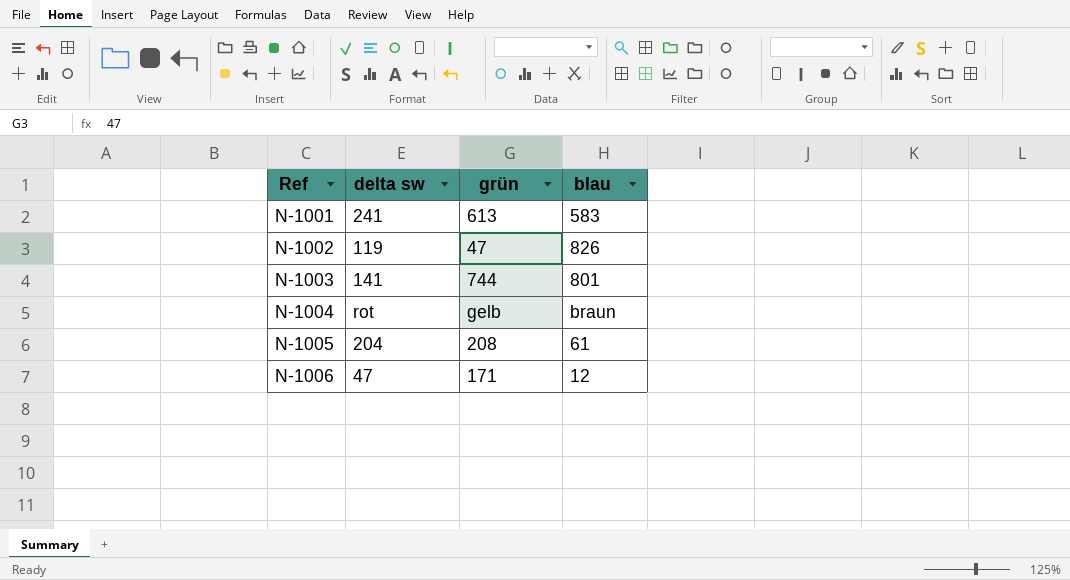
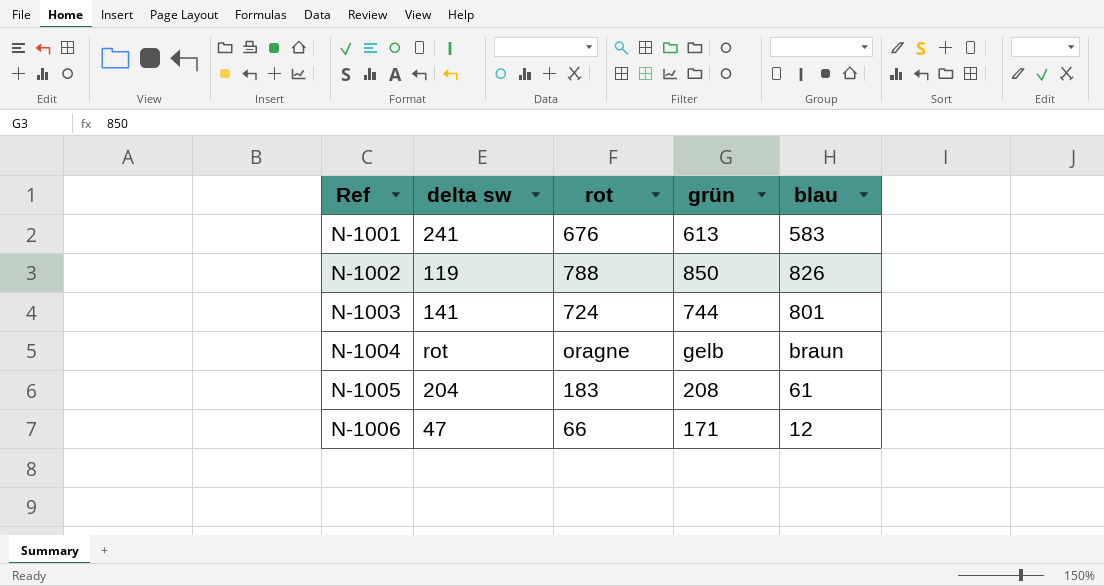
column rot | position: none -> 3
N-1002 | grün: 47 -> 850

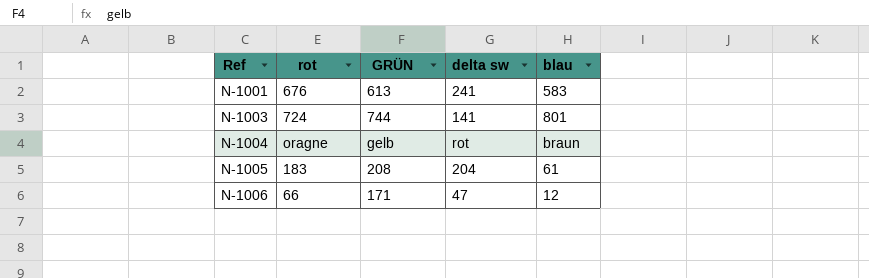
column name: grün -> GRÜN
column delta sw | position: 2 -> 4
row N-1002: 119 | 788 | 850 | 826 -> none

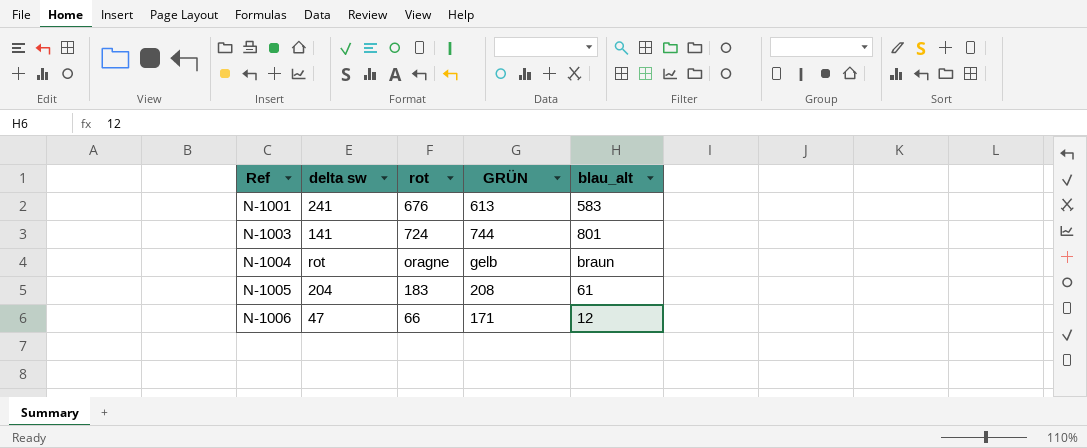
column delta sw | position: 4 -> 2
column name: blau -> blau_alt

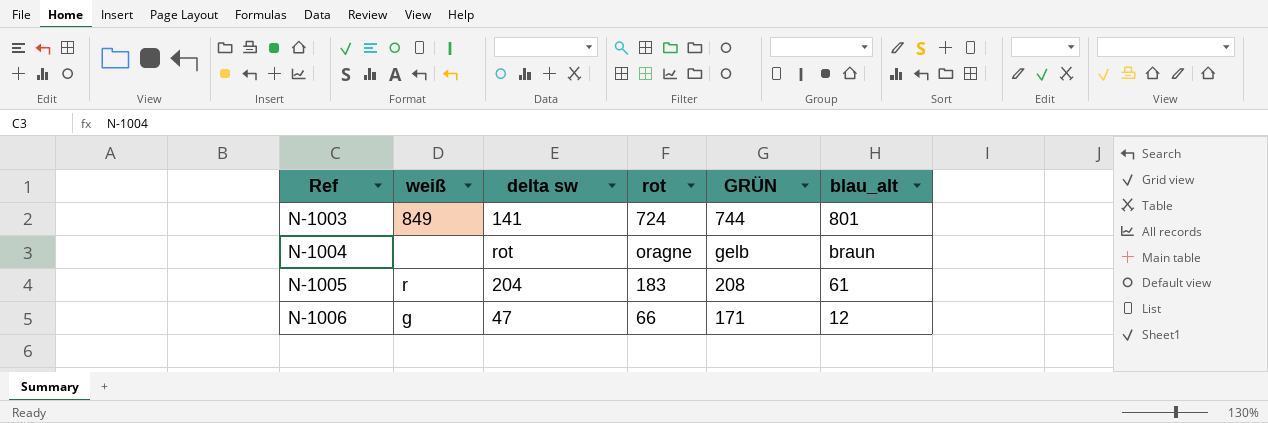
column weiß | position: none -> 2
row N-1001: 241 | 676 | 613 | 583 -> none

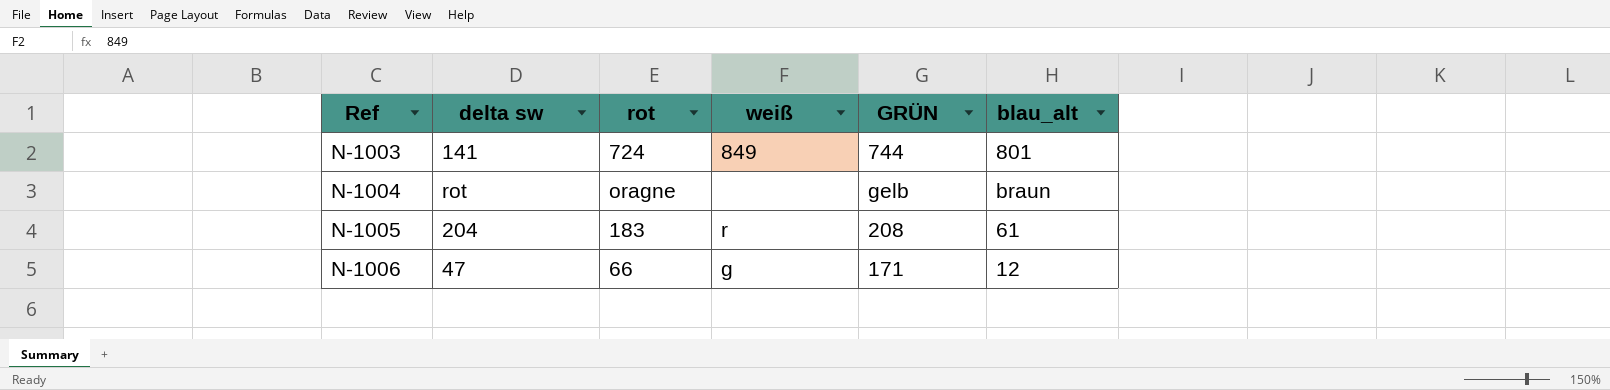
column weiß | position: 2 -> 4

